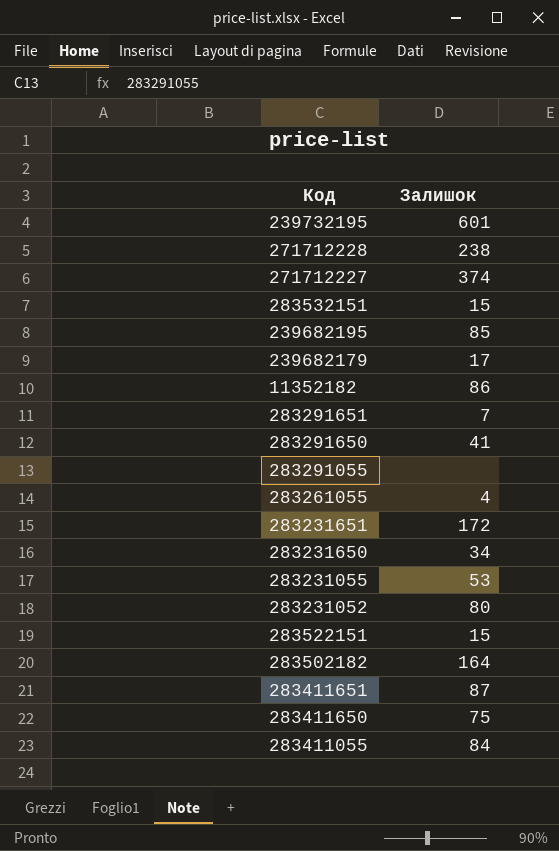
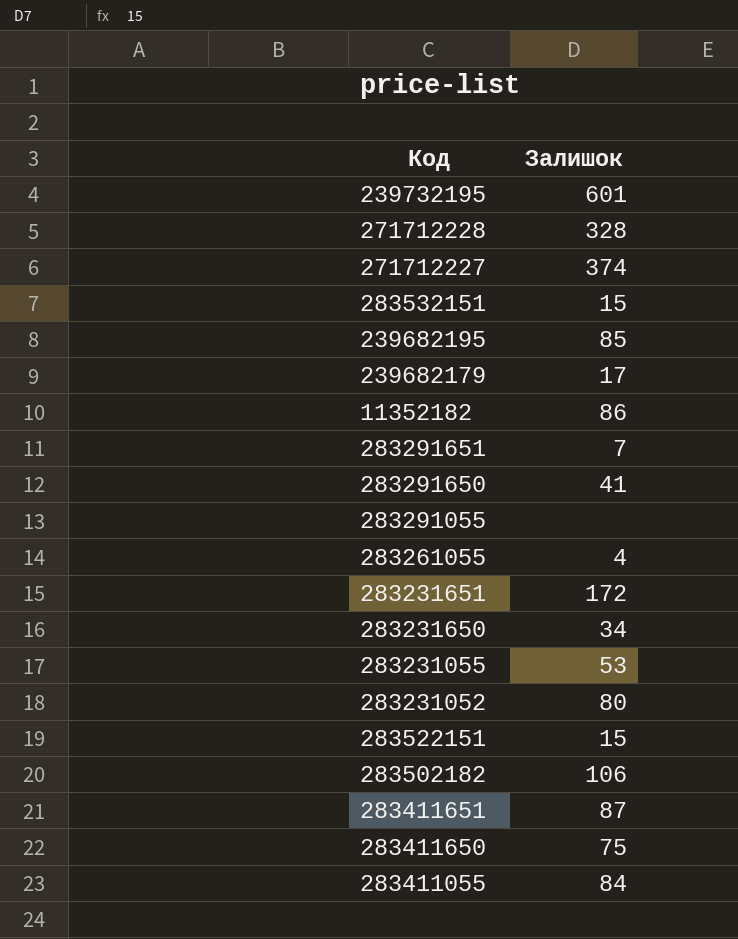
271712228 | Залишок: 238 -> 328
283502182 | Залишок: 164 -> 106

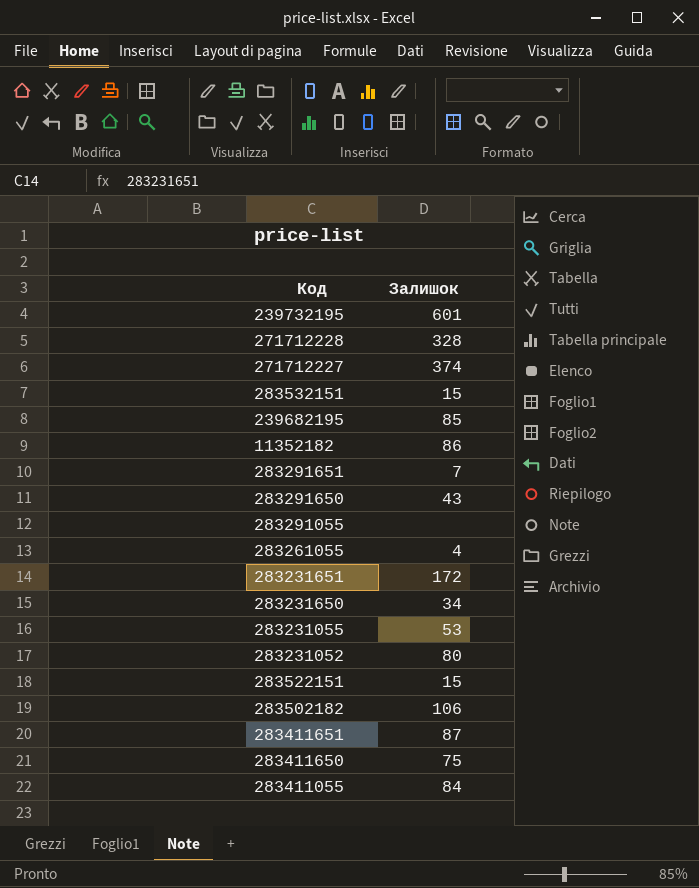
row 239682179: 17 -> none
283291650 | Залишок: 41 -> 43

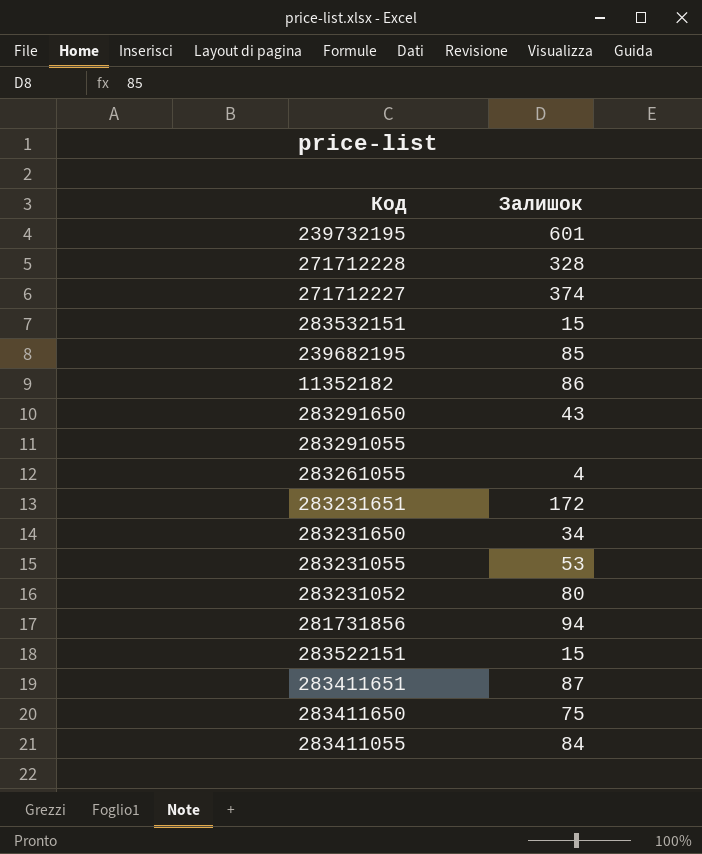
row 283291651: 7 -> none
row 283502182: 106 -> none
row 281731856: none -> 94

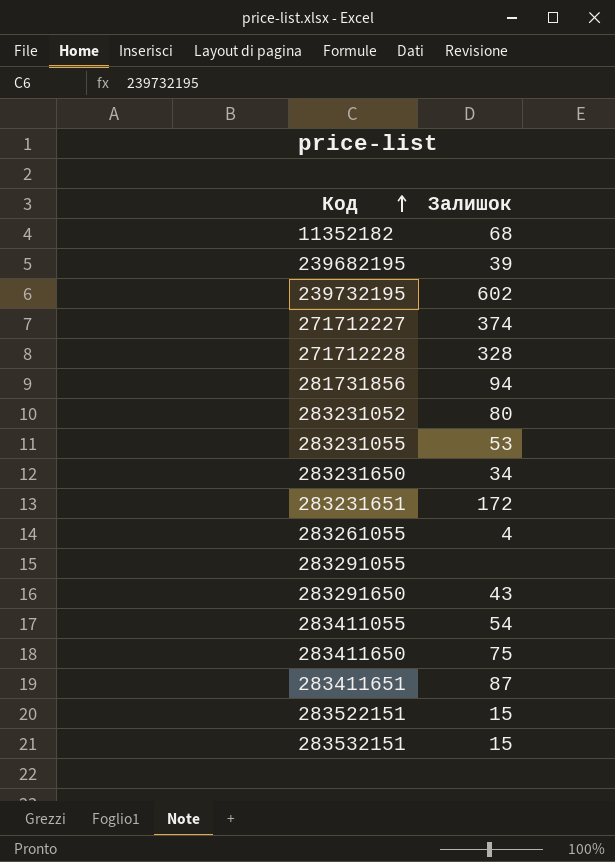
row order: none -> Код ascending
11352182 | Залишок: 86 -> 68
239682195 | Залишок: 85 -> 39
239732195 | Залишок: 601 -> 602
283411055 | Залишок: 84 -> 54

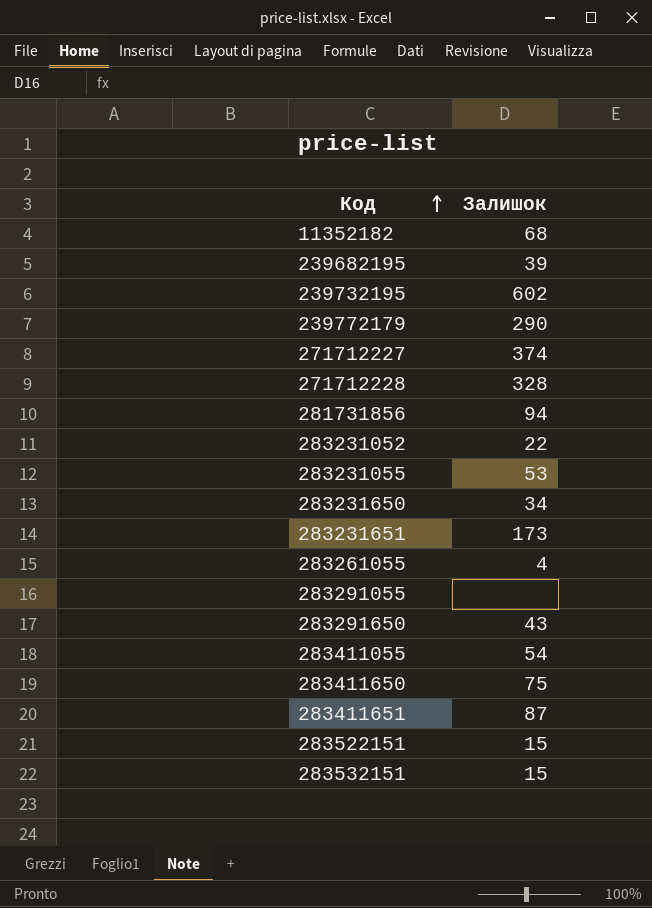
row 239772179: none -> 290
283231052 | Залишок: 80 -> 22
283231651 | Залишок: 172 -> 173

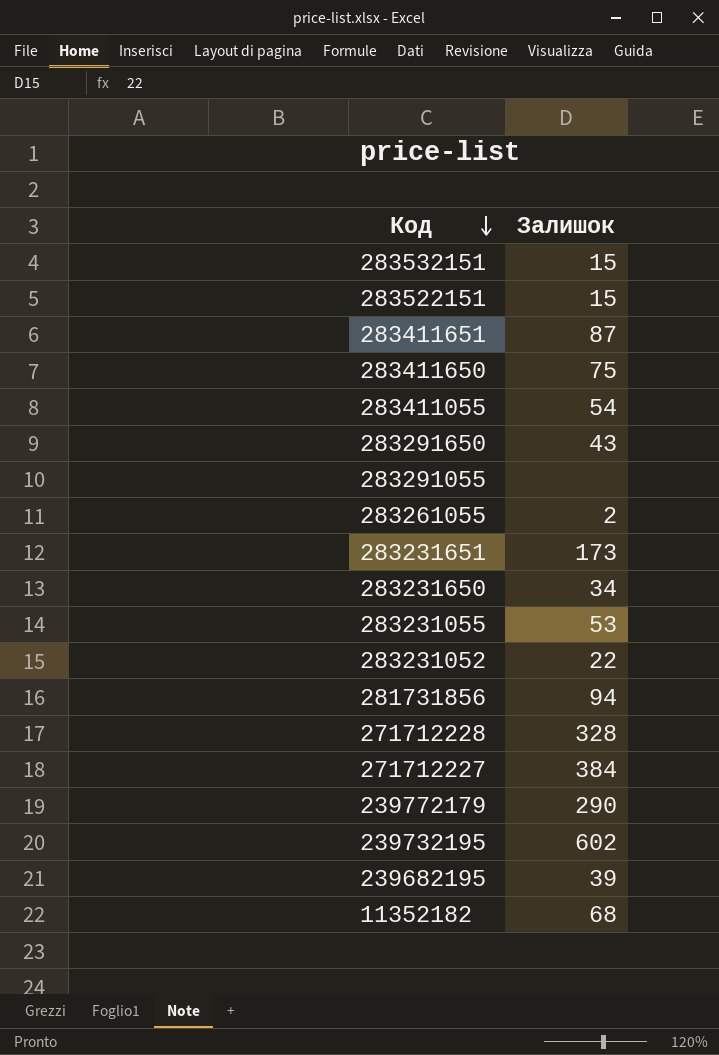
row order: Код ascending -> Код descending
283261055 | Залишок: 4 -> 2
271712227 | Залишок: 374 -> 384

